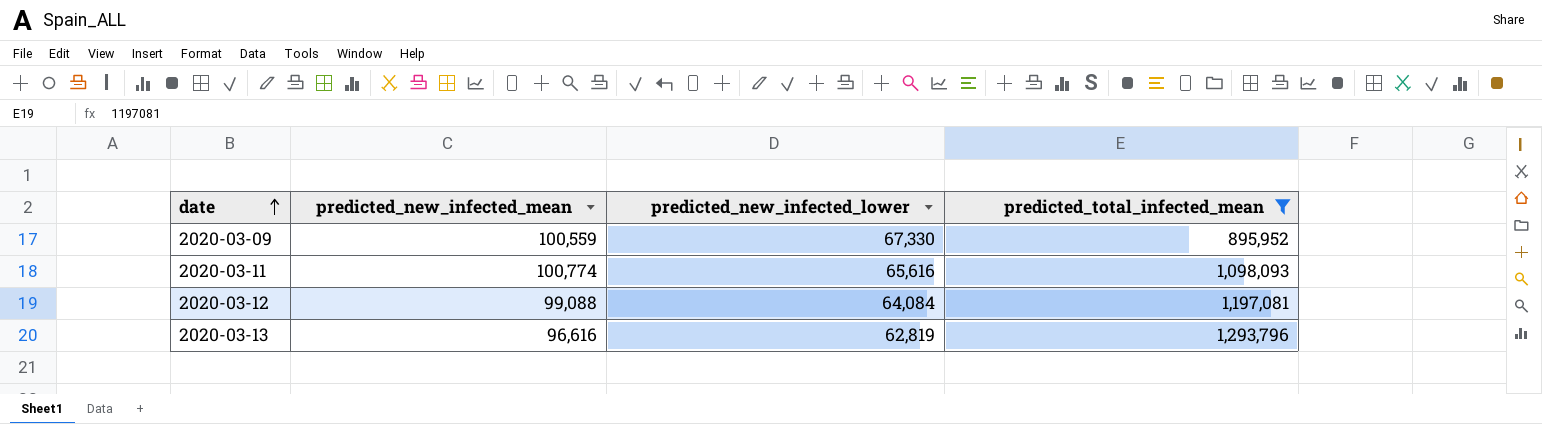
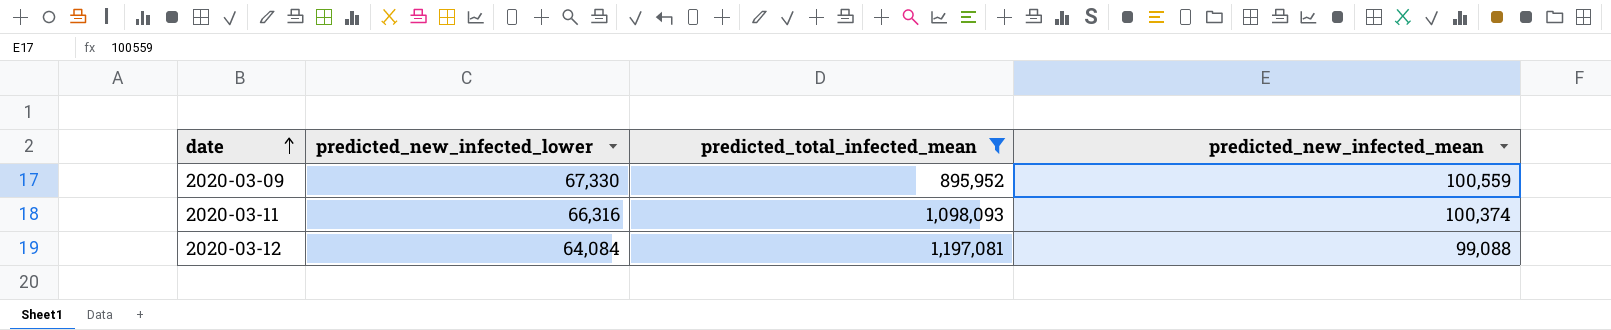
column predicted_new_infected_mean | position: 2 -> 4
row 2020-03-13: 96,616 | 62,819 | 1,293,796 -> none
2020-03-11 | predicted_new_infected_lower: 65,616 -> 66,316
2020-03-11 | predicted_new_infected_mean: 100,774 -> 100,374

